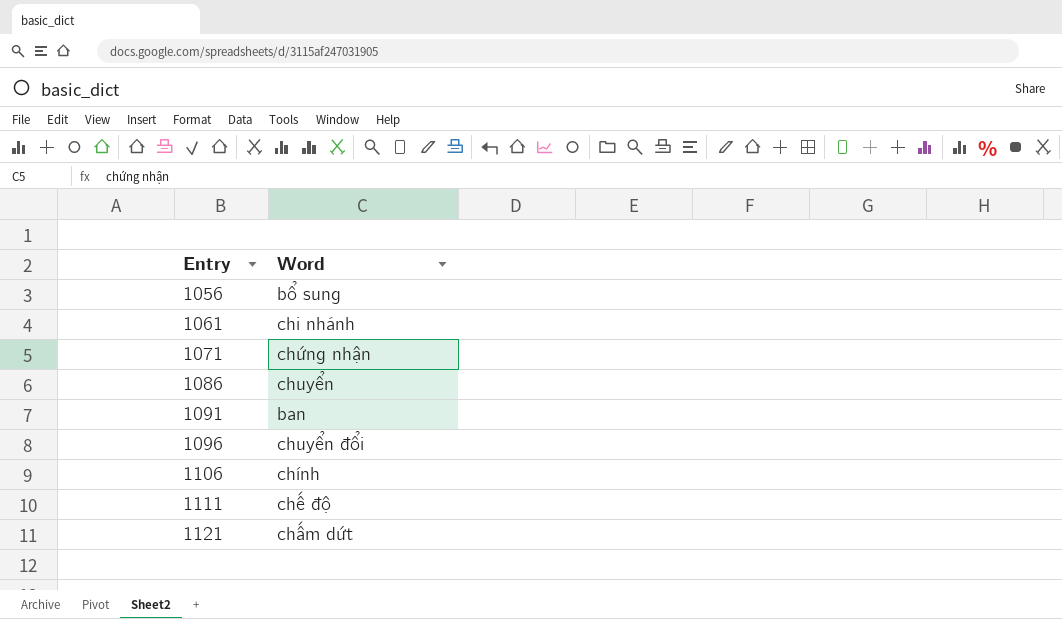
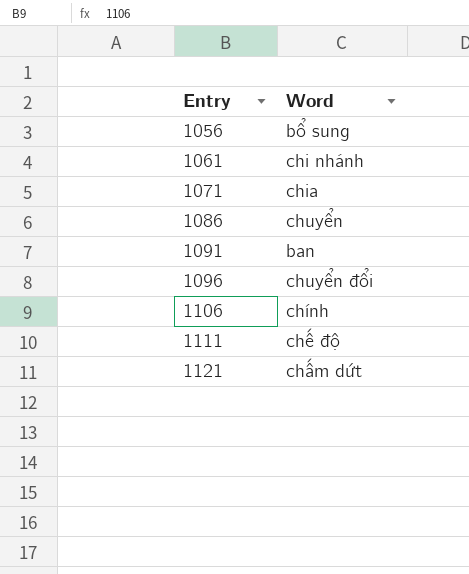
1071 | Word: chứng nhận -> chia

